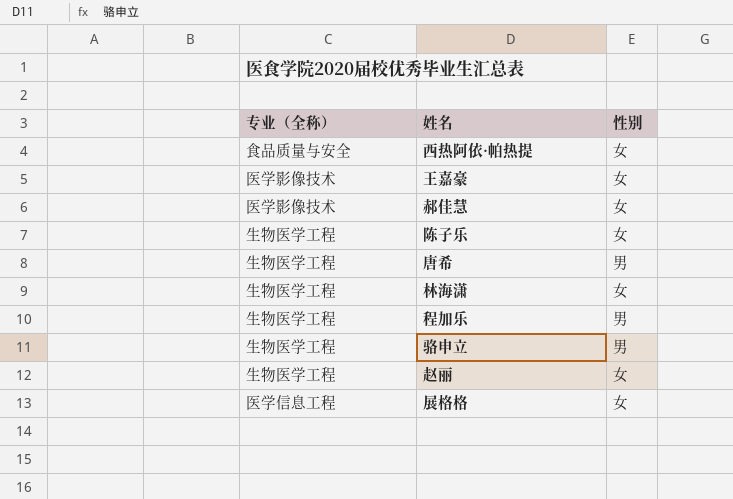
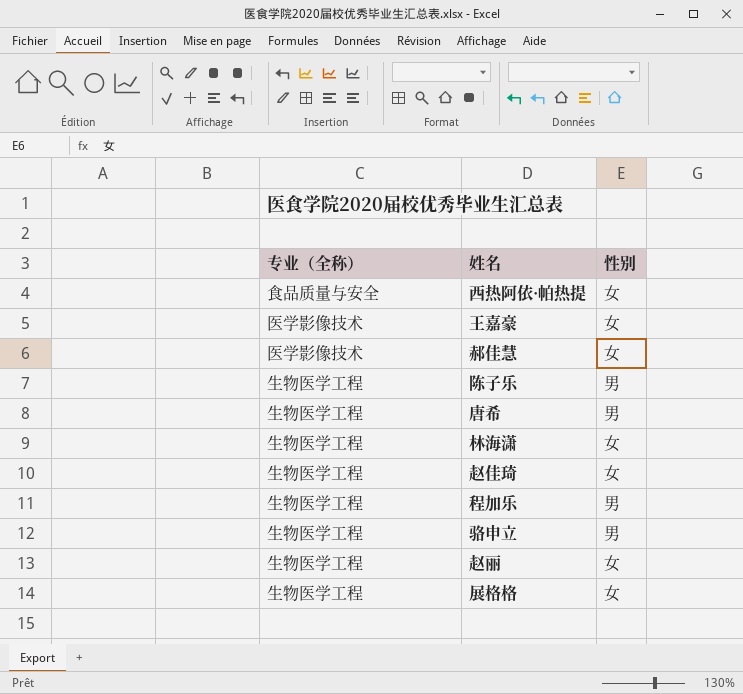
陈子乐 | 性别: 女 -> 男
row 赵佳琦: none -> 生物医学工程 | 女
展格格 | 专业（全称）: 医学信息工程 -> 生物医学工程

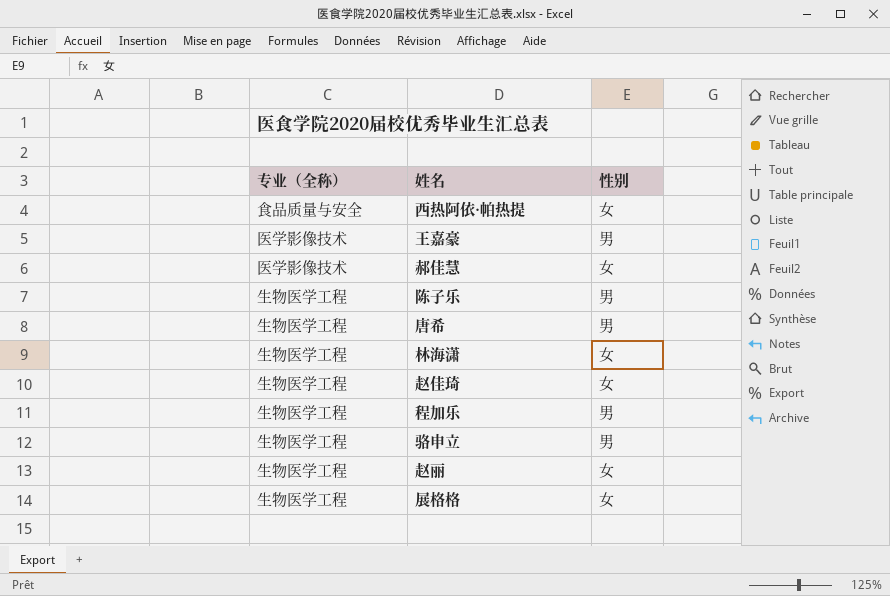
王嘉豪 | 性别: 女 -> 男

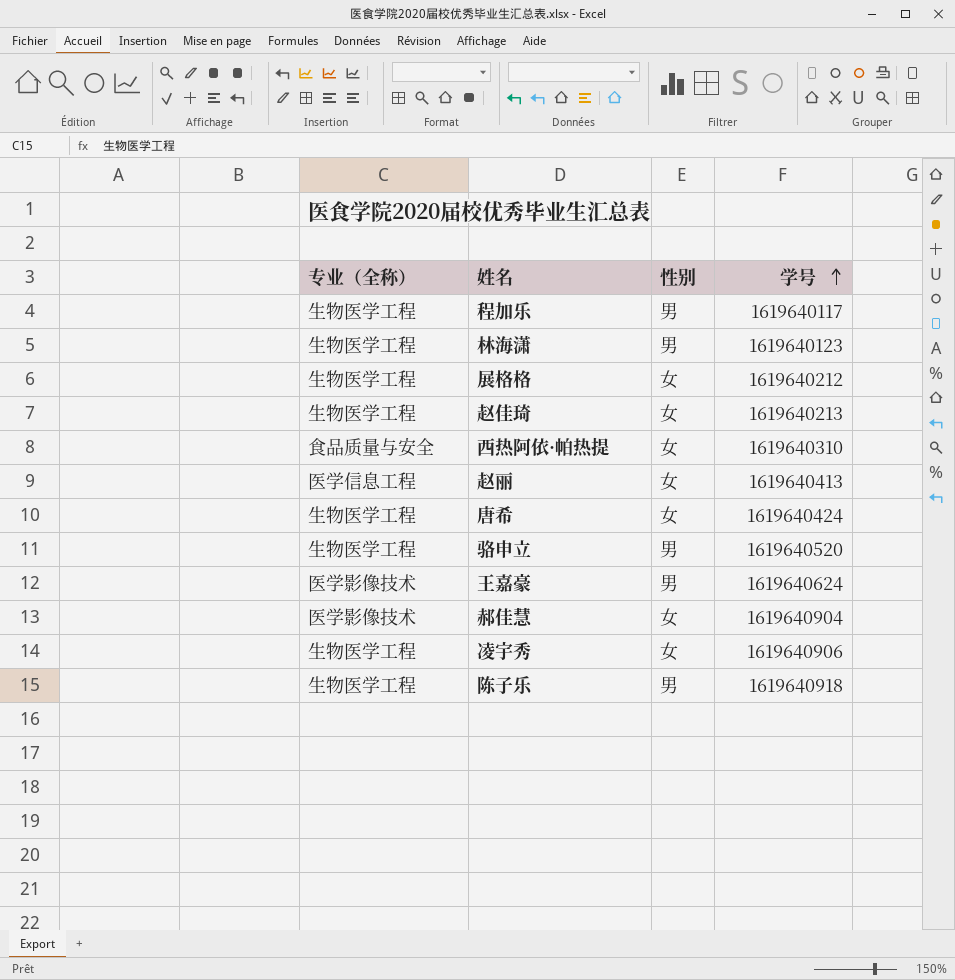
row order: none -> 学号 ascending
column 学号 | position: none -> 4
林海潇 | 性别: 女 -> 男
赵丽 | 专业（全称）: 生物医学工程 -> 医学信息工程
唐希 | 性别: 男 -> 女
row 凌宇秀: none -> 生物医学工程 | 女 | 1619640906

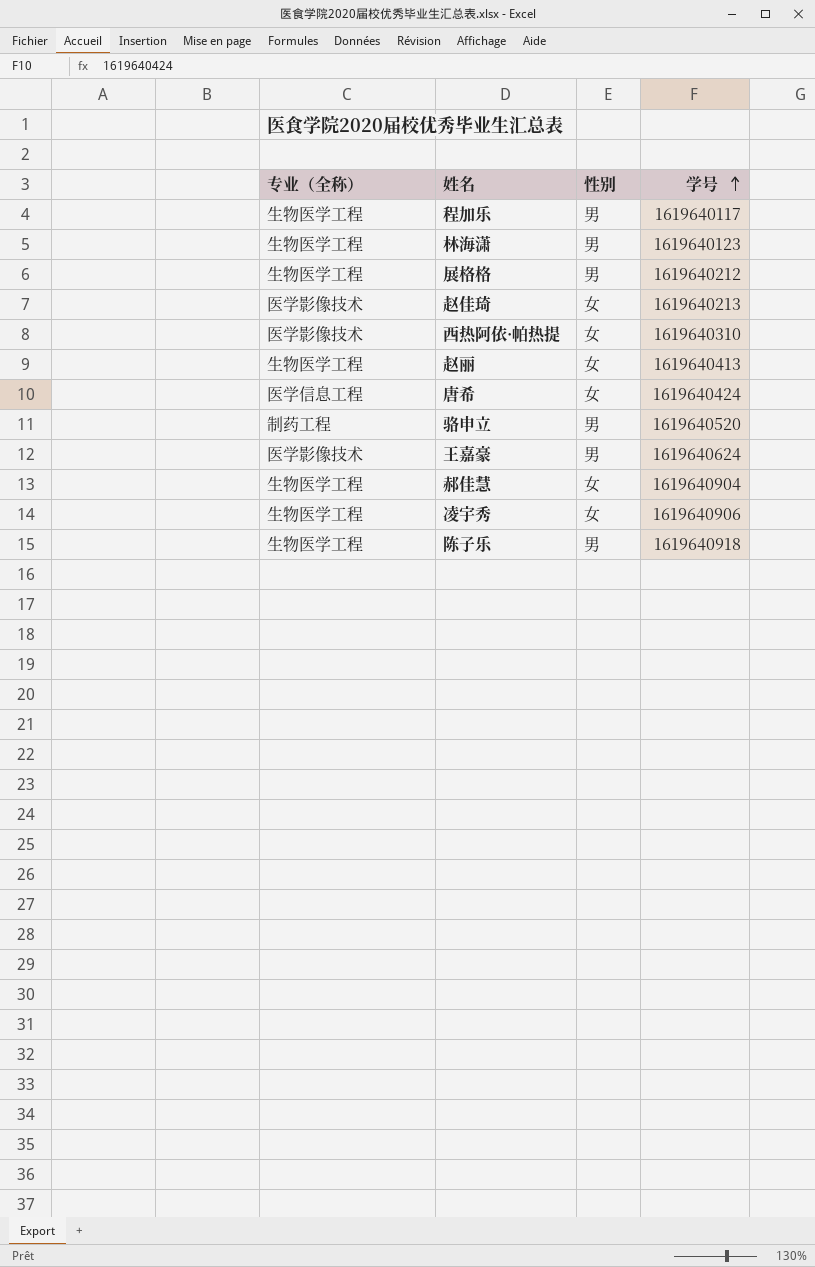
展格格 | 性别: 女 -> 男
赵佳琦 | 专业（全称）: 生物医学工程 -> 医学影像技术
西热阿依·帕热提 | 专业（全称）: 食品质量与安全 -> 医学影像技术
赵丽 | 专业（全称）: 医学信息工程 -> 生物医学工程
唐希 | 专业（全称）: 生物医学工程 -> 医学信息工程
骆申立 | 专业（全称）: 生物医学工程 -> 制药工程
郝佳慧 | 专业（全称）: 医学影像技术 -> 生物医学工程

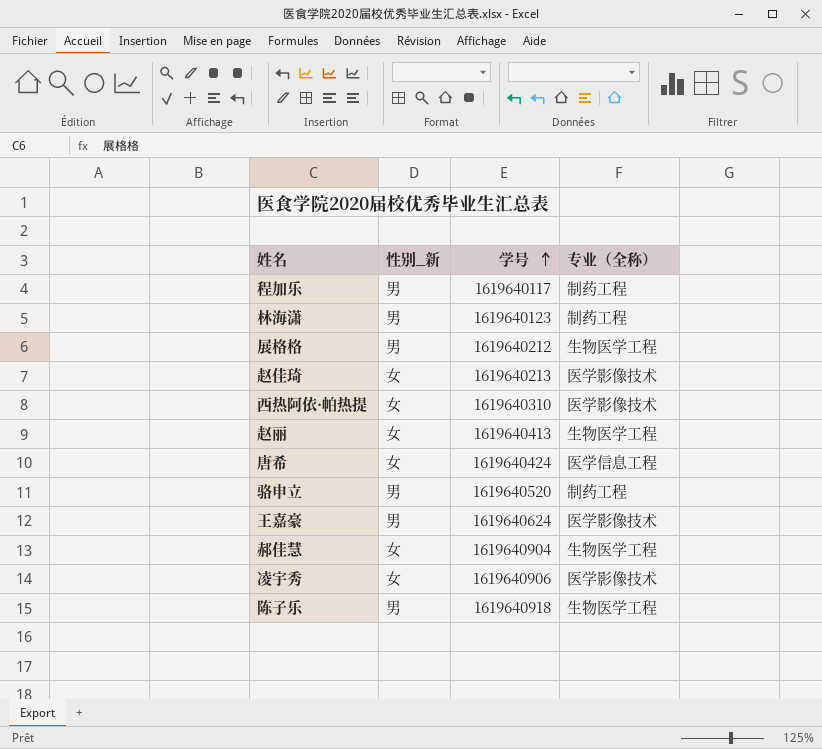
column name: 性别 -> 性别_新
column 专业（全称） | position: 1 -> 4
程加乐 | 专业（全称）: 生物医学工程 -> 制药工程
林海潇 | 专业（全称）: 生物医学工程 -> 制药工程
凌宇秀 | 专业（全称）: 生物医学工程 -> 医学影像技术

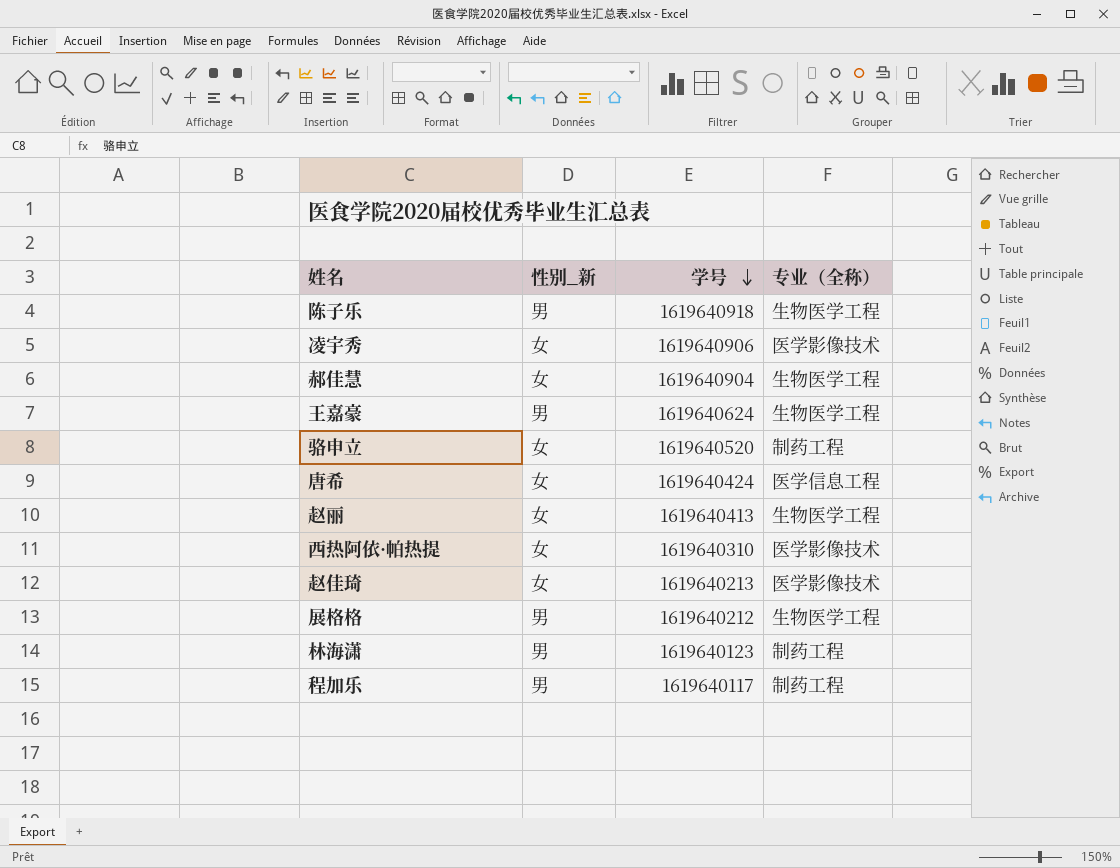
row order: 学号 ascending -> 学号 descending
王嘉豪 | 专业（全称）: 医学影像技术 -> 生物医学工程
骆申立 | 性别_新: 男 -> 女

